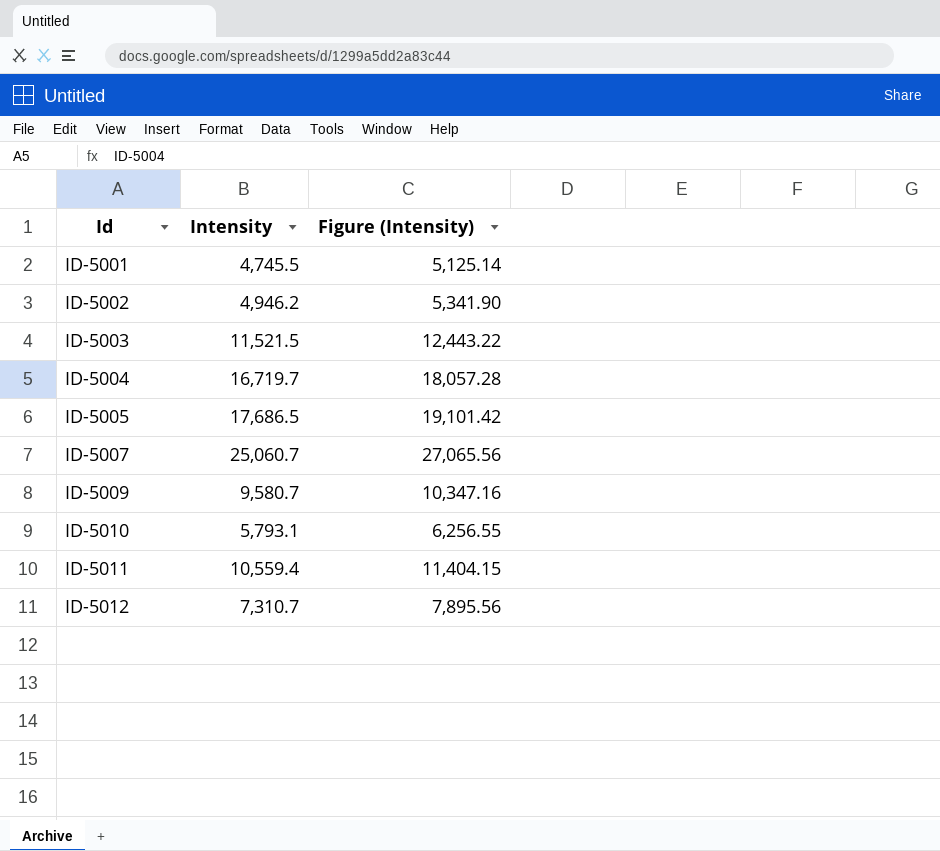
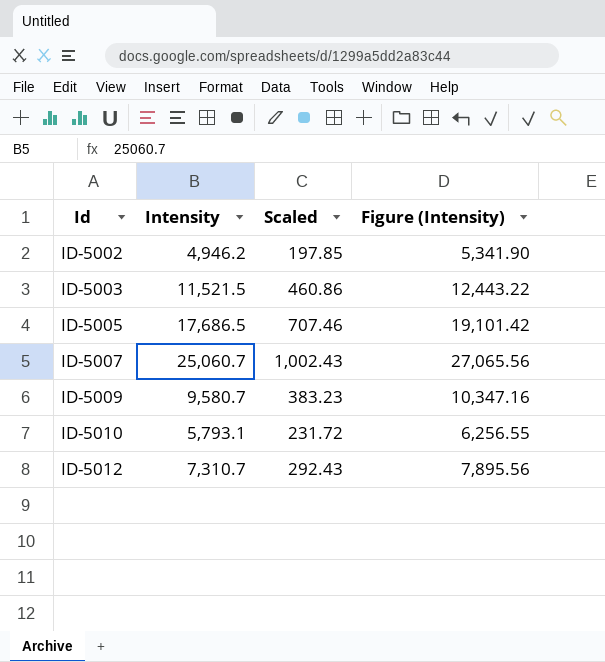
column Scaled | formula: none -> [Intensity] * 0.04
row ID-5001: 4,745.5 | 5,125.14 -> none
row ID-5004: 16,719.7 | 18,057.28 -> none
row ID-5011: 10,559.4 | 11,404.15 -> none

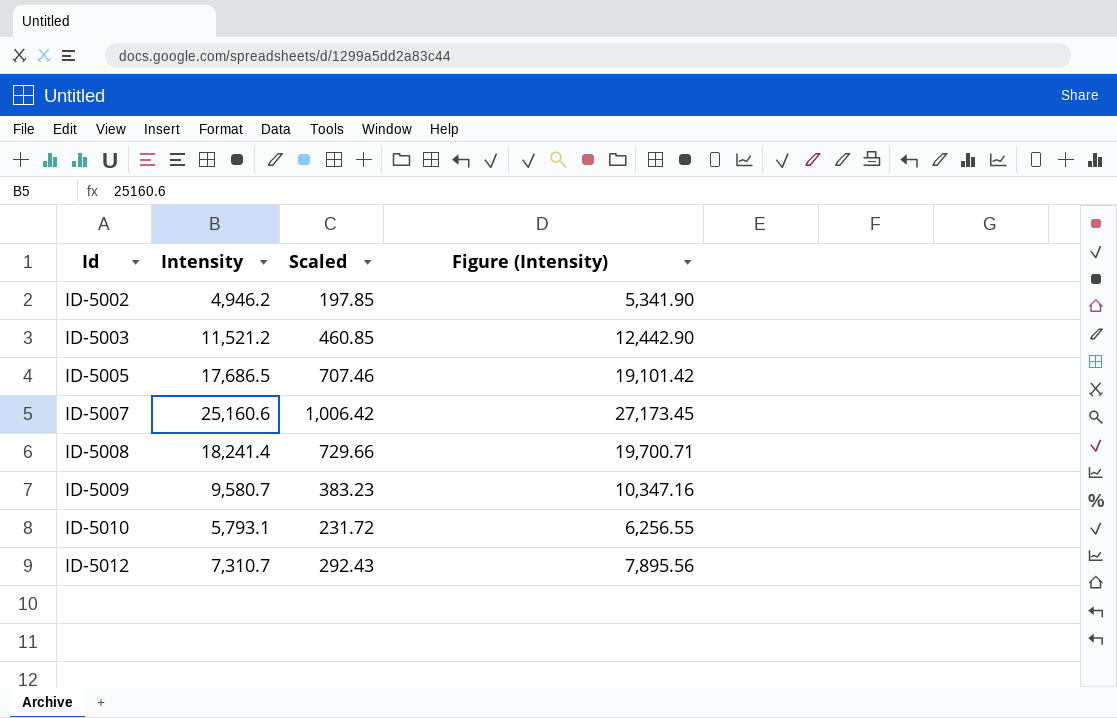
ID-5003 | Intensity: 11,521.5 -> 11,521.2
ID-5003 | Scaled: 460.86 -> 460.85
ID-5003 | Figure (Intensity): 12,443.22 -> 12,442.90
ID-5007 | Intensity: 25,060.7 -> 25,160.6
ID-5007 | Scaled: 1,002.43 -> 1,006.42
ID-5007 | Figure (Intensity): 27,065.56 -> 27,173.45
row ID-5008: none -> 18,241.4 | 729.66 | 19,700.71

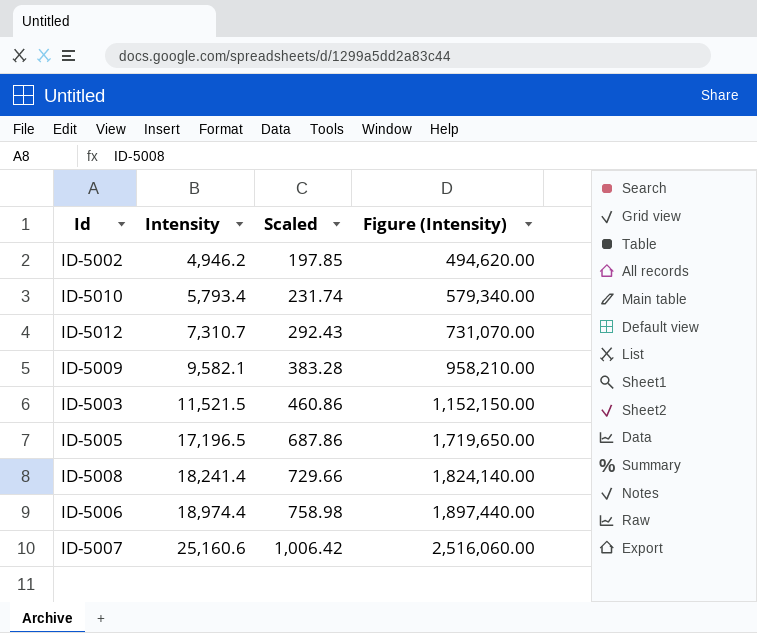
row order: Id ascending -> Intensity ascending
column Figure (Intensity) | formula: [Intensity] * 1.08 -> [Intensity] * 100
ID-5010 | Intensity: 5,793.1 -> 5,793.4
ID-5010 | Scaled: 231.72 -> 231.74
ID-5009 | Intensity: 9,580.7 -> 9,582.1
ID-5009 | Scaled: 383.23 -> 383.28
ID-5003 | Intensity: 11,521.2 -> 11,521.5
ID-5003 | Scaled: 460.85 -> 460.86
ID-5005 | Intensity: 17,686.5 -> 17,196.5
ID-5005 | Scaled: 707.46 -> 687.86
row ID-5006: none -> 18,974.4 | 758.98 | 1,897,440.00

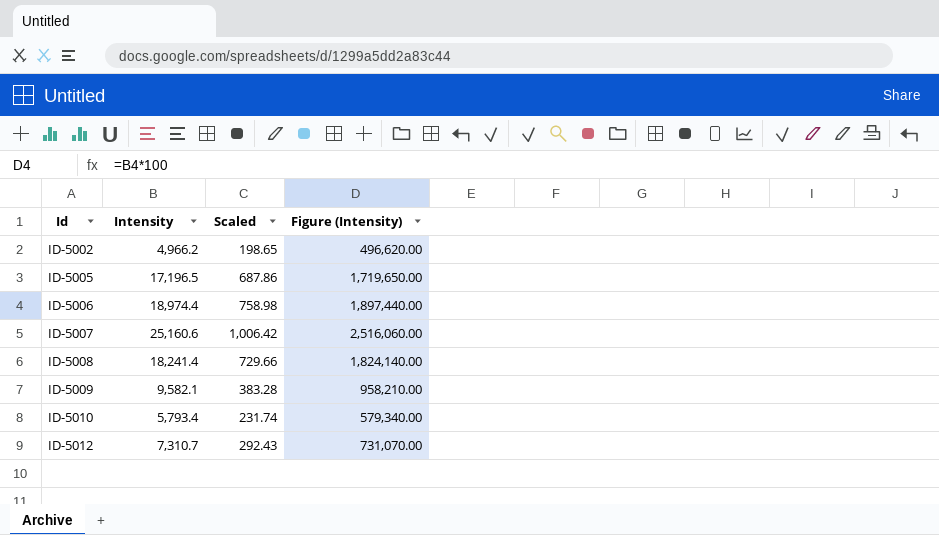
row order: Intensity ascending -> Id ascending
row ID-5003: 11,521.5 | 460.86 | 1,152,150.00 -> none
ID-5002 | Intensity: 4,946.2 -> 4,966.2
ID-5002 | Scaled: 197.85 -> 198.65
ID-5002 | Figure (Intensity): 494,620.00 -> 496,620.00

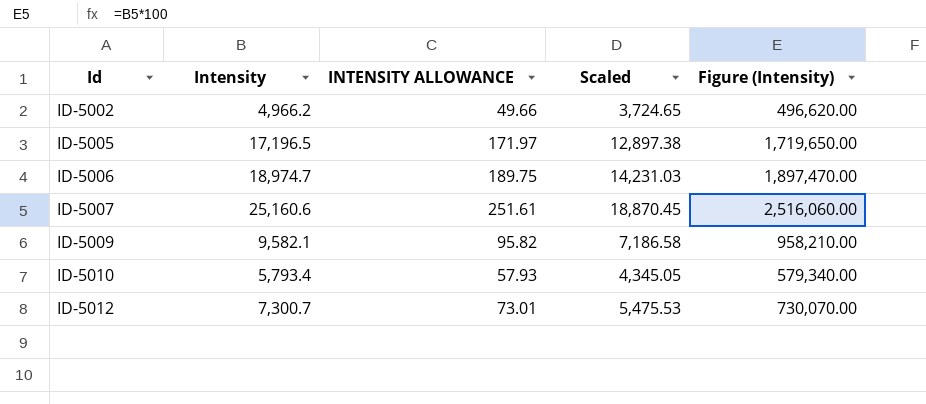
column INTENSITY ALLOWANCE | formula: none -> [Intensity] * 0.01
column Scaled | formula: [Intensity] * 0.04 -> [Intensity] * 0.75
row ID-5008: 18,241.4 | 729.66 | 1,824,140.00 -> none
ID-5006 | Intensity: 18,974.4 -> 18,974.7
ID-5006 | Figure (Intensity): 1,897,440.00 -> 1,897,470.00
ID-5012 | Intensity: 7,310.7 -> 7,300.7
ID-5012 | Figure (Intensity): 731,070.00 -> 730,070.00

